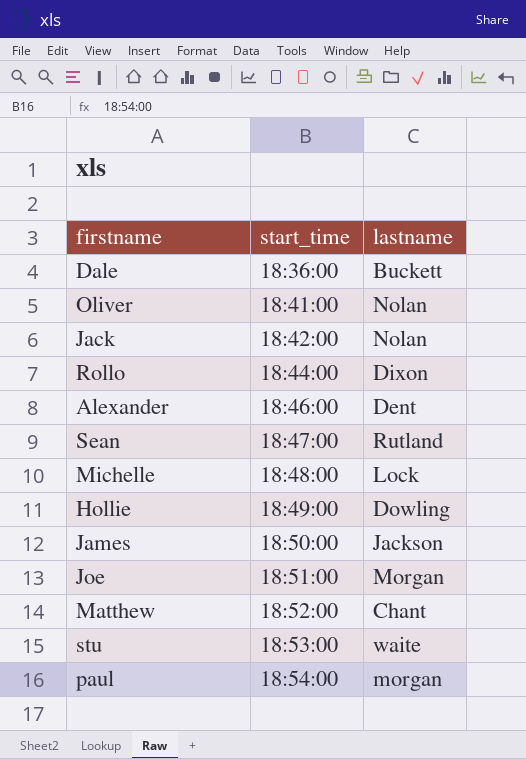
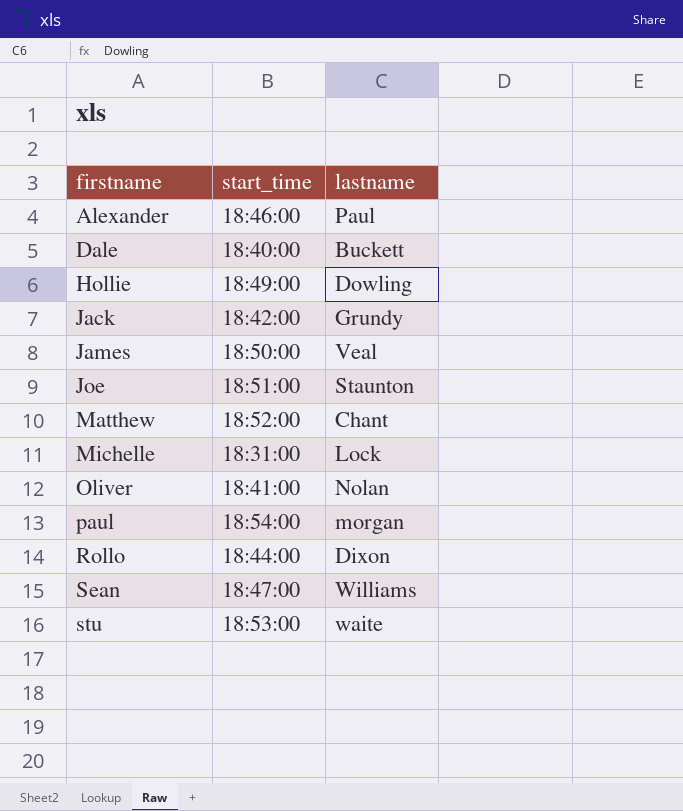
row order: start_time ascending -> firstname ascending
Alexander | lastname: Dent -> Paul
Dale | start_time: 18:36:00 -> 18:40:00
Jack | lastname: Nolan -> Grundy
James | lastname: Jackson -> Veal
Joe | lastname: Morgan -> Staunton
Michelle | start_time: 18:48:00 -> 18:31:00
Sean | lastname: Rutland -> Williams

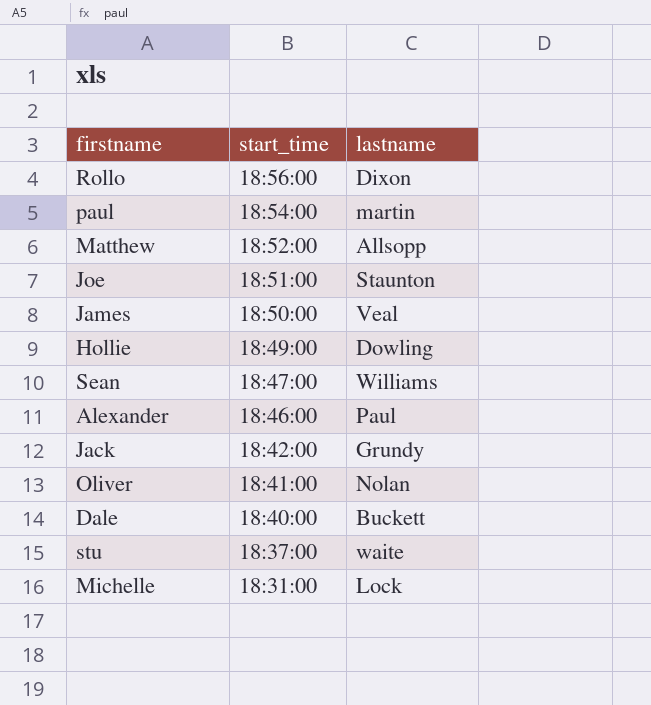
row order: firstname ascending -> start_time descending
Rollo | start_time: 18:44:00 -> 18:56:00
paul | lastname: morgan -> martin
Matthew | lastname: Chant -> Allsopp
stu | start_time: 18:53:00 -> 18:37:00

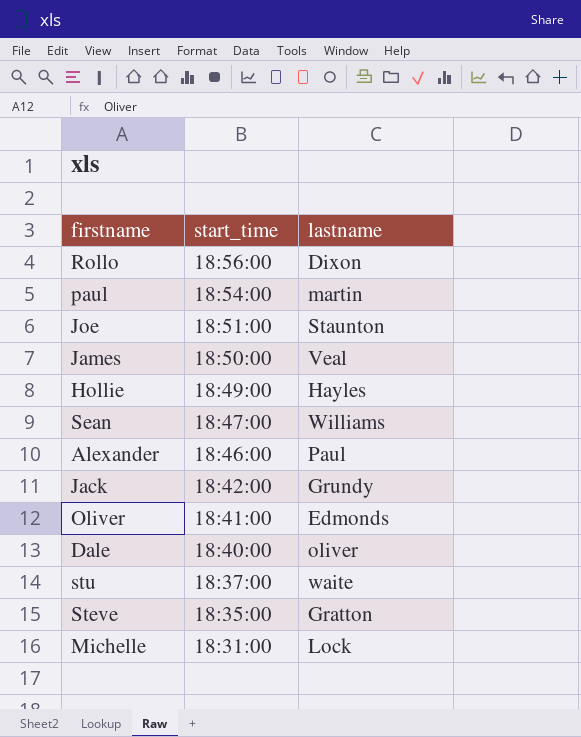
row Matthew: 18:52:00 | Allsopp -> none
Hollie | lastname: Dowling -> Hayles
Oliver | lastname: Nolan -> Edmonds
Dale | lastname: Buckett -> oliver
row Steve: none -> 18:35:00 | Gratton

